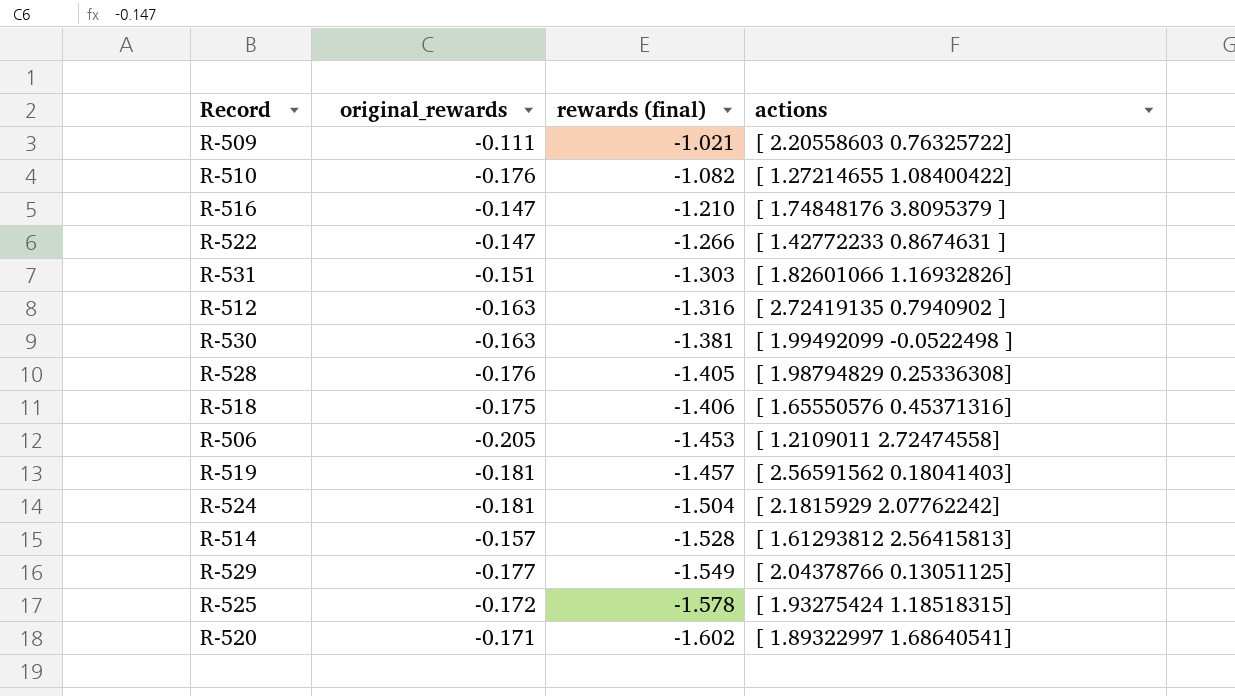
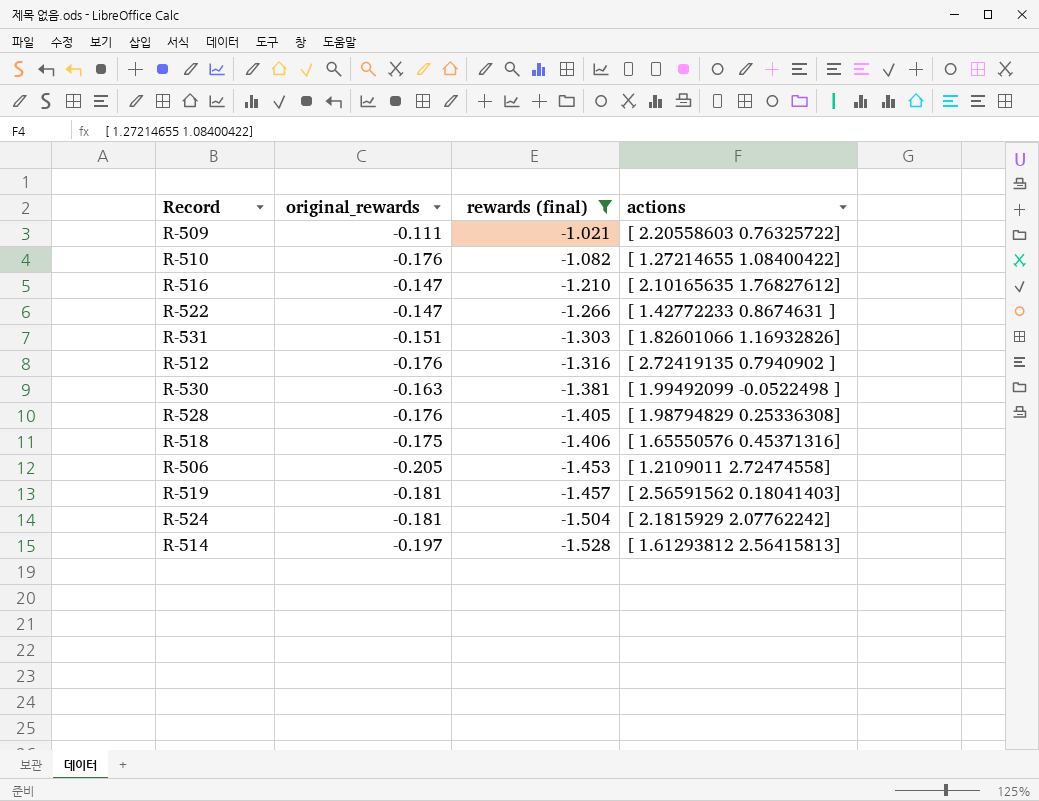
filter: none -> rewards (final) >= -1.528
R-516 | actions: [ 1.74848176 3.8095379 ] -> [ 2.10165635 1.76827612]
R-512 | original_rewards: -0.163 -> -0.176
R-514 | original_rewards: -0.157 -> -0.197

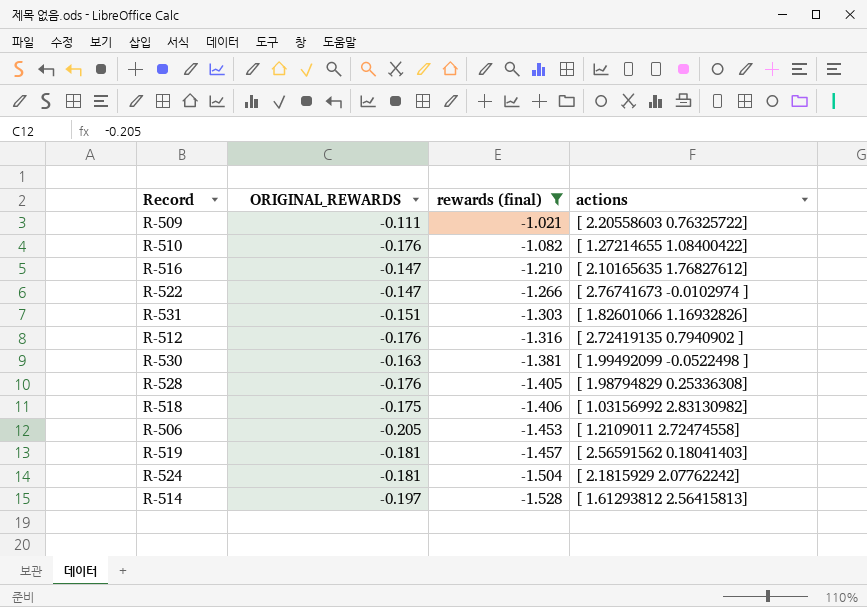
column name: original_rewards -> ORIGINAL_REWARDS
R-522 | actions: [ 1.42772233 0.8674631 ] -> [ 2.76741673 -0.0102974 ]
R-518 | actions: [ 1.65550576 0.45371316] -> [ 1.03156992 2.83130982]

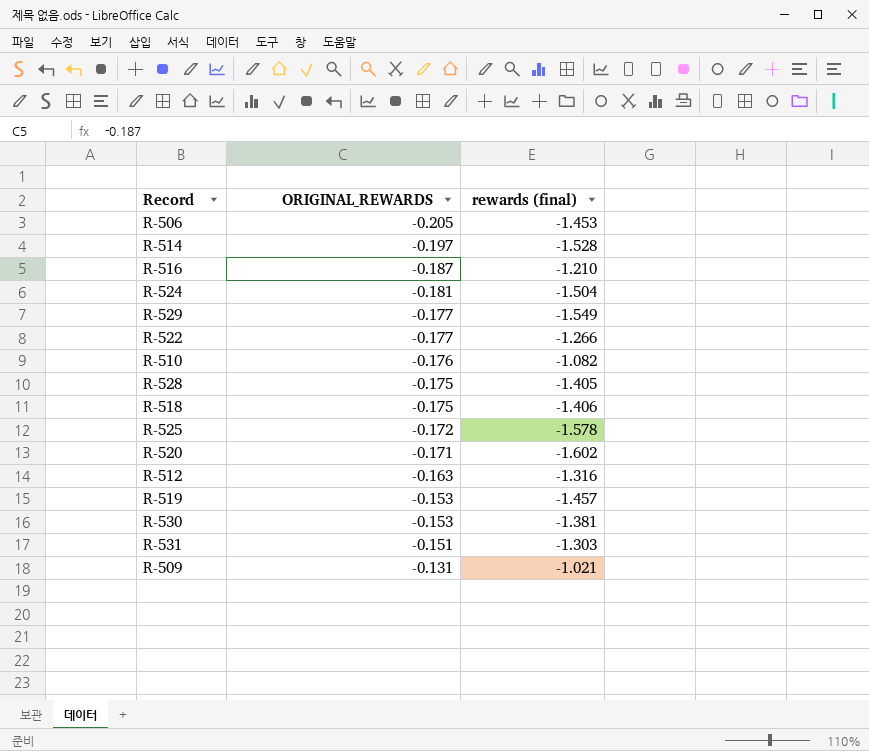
filter: rewards (final) >= -1.528 -> none
row order: rewards (final) descending -> ORIGINAL_REWARDS ascending
column actions | position: 4 -> none
R-516 | ORIGINAL_REWARDS: -0.147 -> -0.187
R-522 | ORIGINAL_REWARDS: -0.147 -> -0.177
R-528 | ORIGINAL_REWARDS: -0.176 -> -0.175
R-512 | ORIGINAL_REWARDS: -0.176 -> -0.163
R-519 | ORIGINAL_REWARDS: -0.181 -> -0.153
R-530 | ORIGINAL_REWARDS: -0.163 -> -0.153
R-509 | ORIGINAL_REWARDS: -0.111 -> -0.131

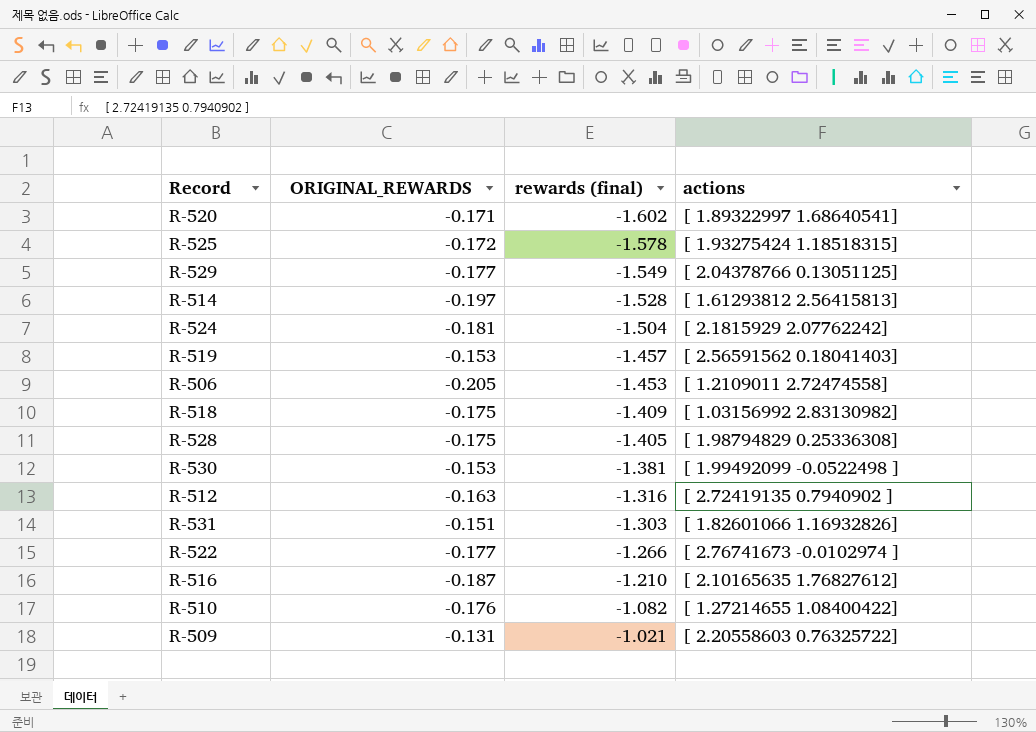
row order: ORIGINAL_REWARDS ascending -> rewards (final) ascending
column actions | position: none -> 4
R-518 | rewards (final): -1.406 -> -1.409

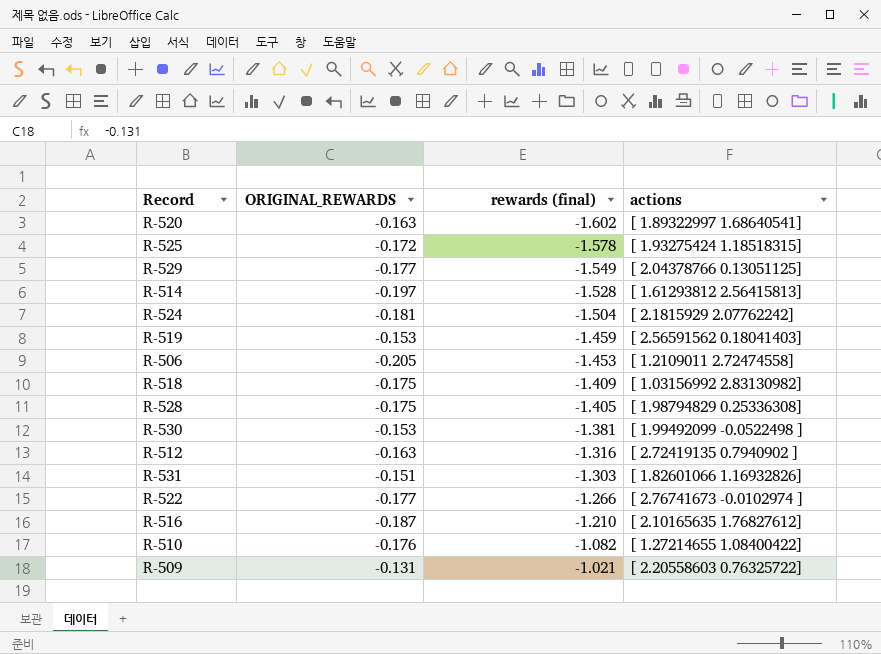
R-520 | ORIGINAL_REWARDS: -0.171 -> -0.163
R-519 | rewards (final): -1.457 -> -1.459

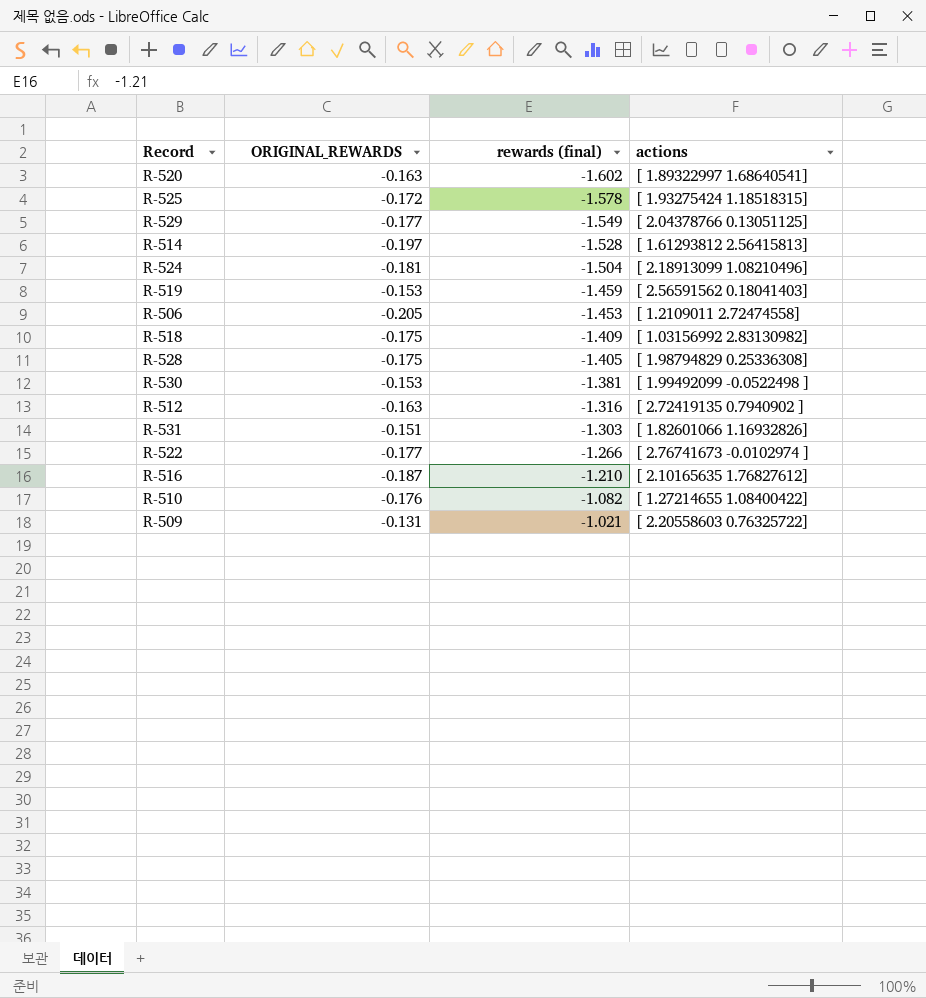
R-524 | actions: [ 2.1815929 2.07762242] -> [ 2.18913099 1.08210496]

